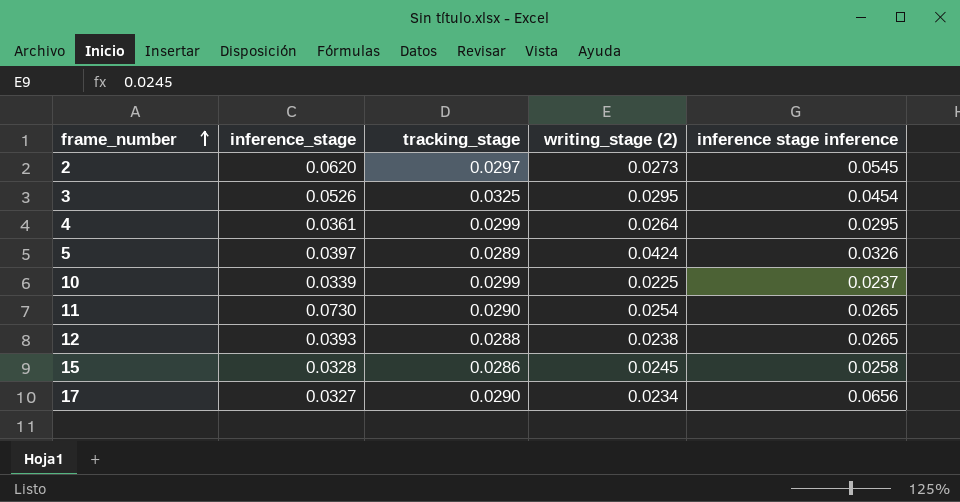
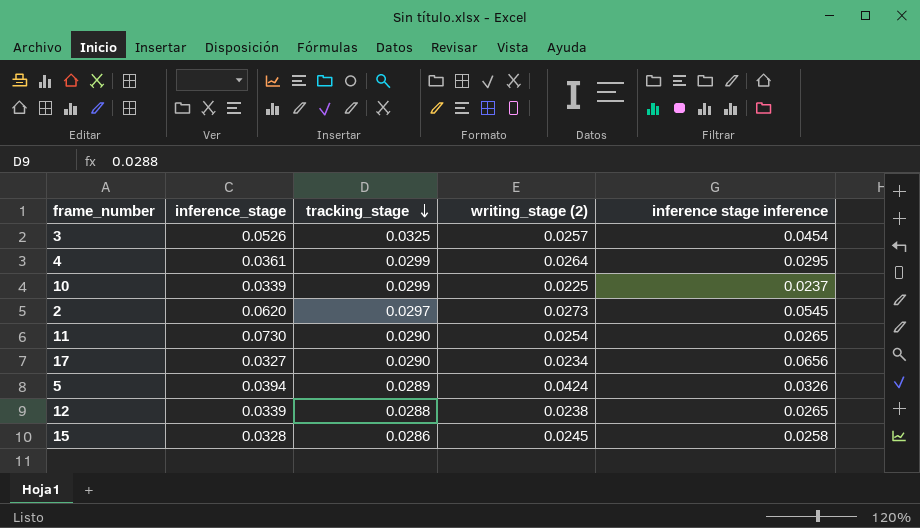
row order: frame_number ascending -> tracking_stage descending
3 | writing_stage (2): 0.0295 -> 0.0257
5 | inference_stage: 0.0397 -> 0.0394
12 | inference_stage: 0.0393 -> 0.0339

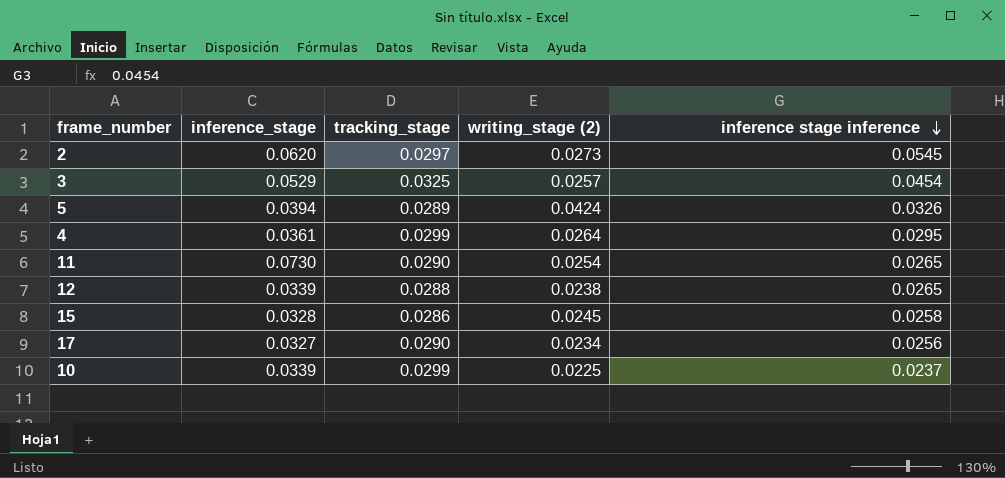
row order: tracking_stage descending -> inference stage inference descending
3 | inference_stage: 0.0526 -> 0.0529
17 | inference stage inference: 0.0656 -> 0.0256

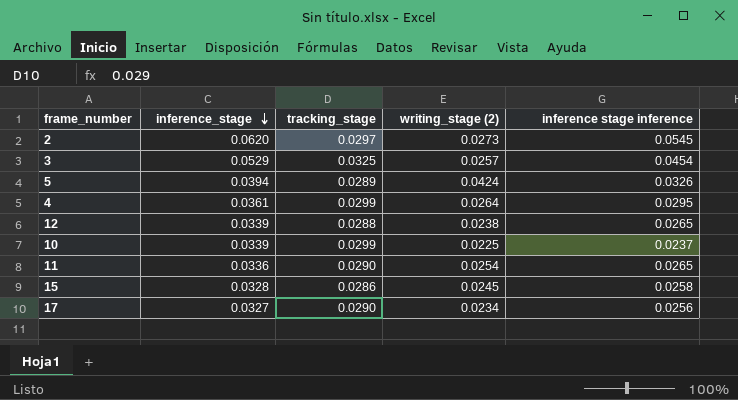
row order: inference stage inference descending -> inference_stage descending
11 | inference_stage: 0.0730 -> 0.0336

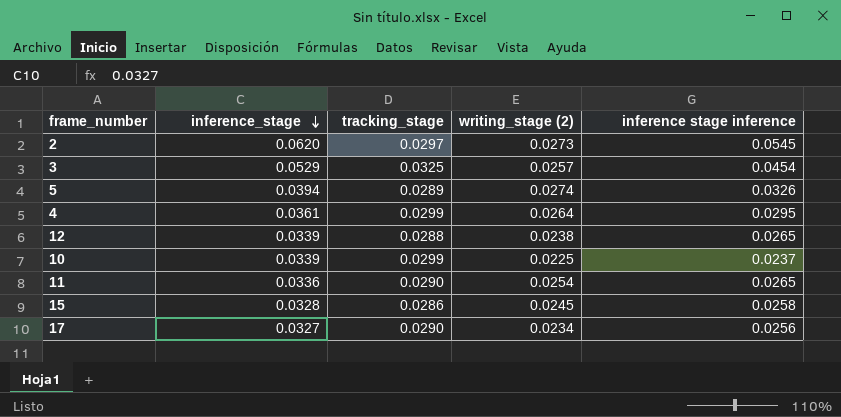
5 | writing_stage (2): 0.0424 -> 0.0274

